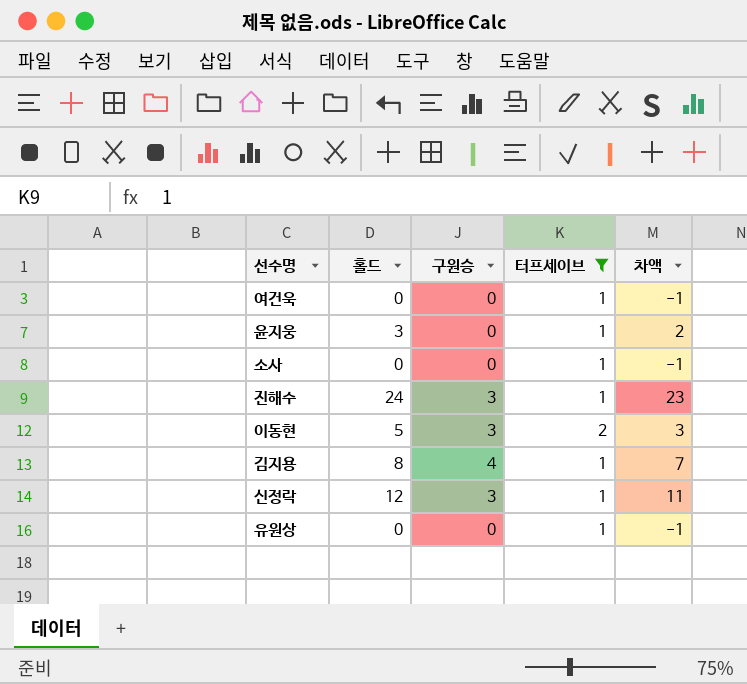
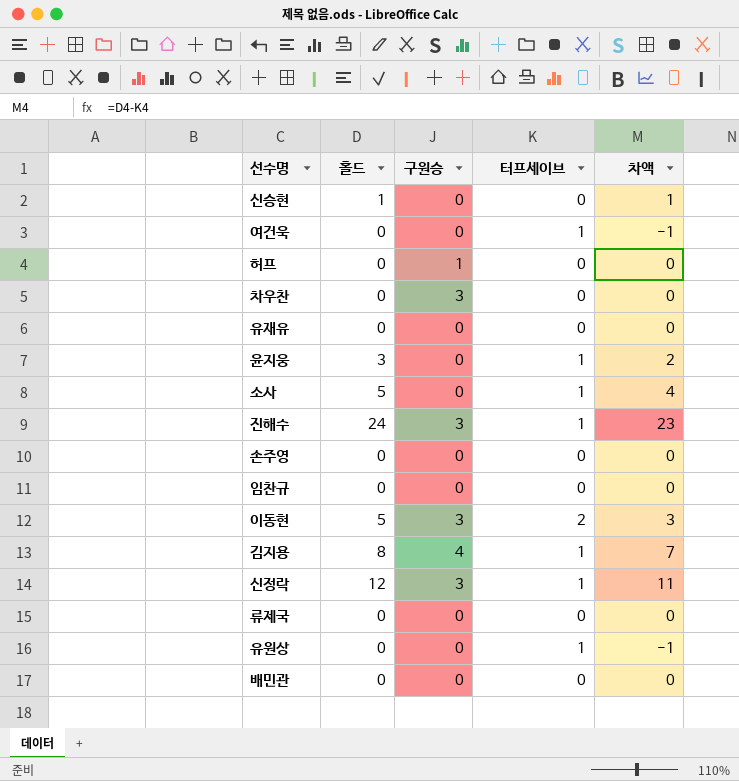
filter: 터프세이브 != 0 -> none
소사 | 홀드: 0 -> 5
소사 | 차액: -1 -> 4

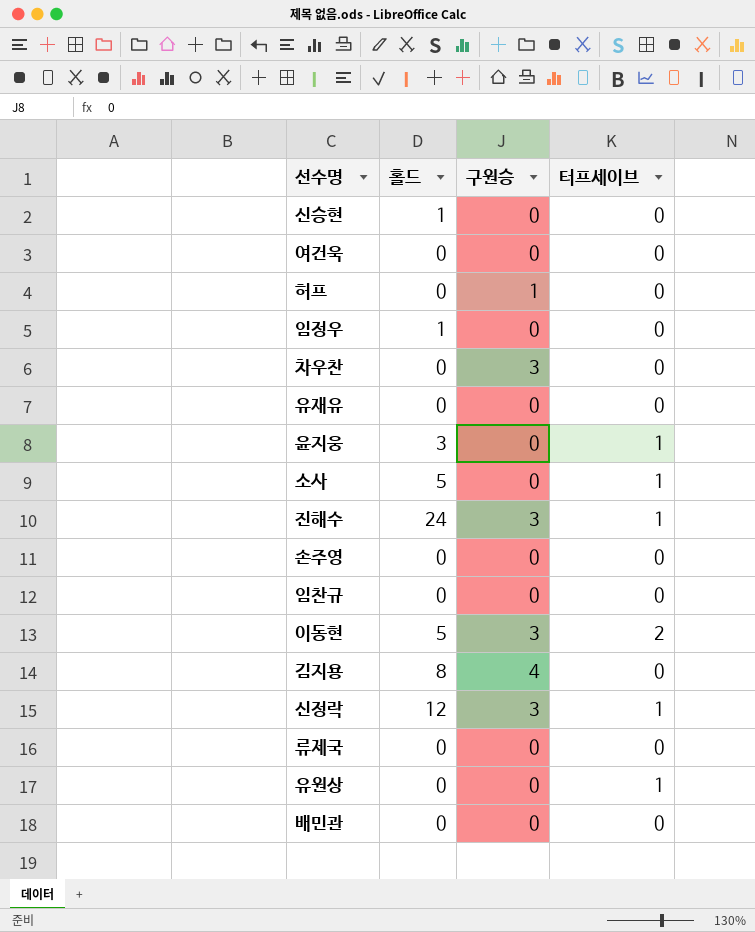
column 차액 | formula: [홀드] - [터프세이브] -> none
여건욱 | 터프세이브: 1 -> 0
row 임정우: none -> 1 | 0 | 0
김지용 | 터프세이브: 1 -> 0

